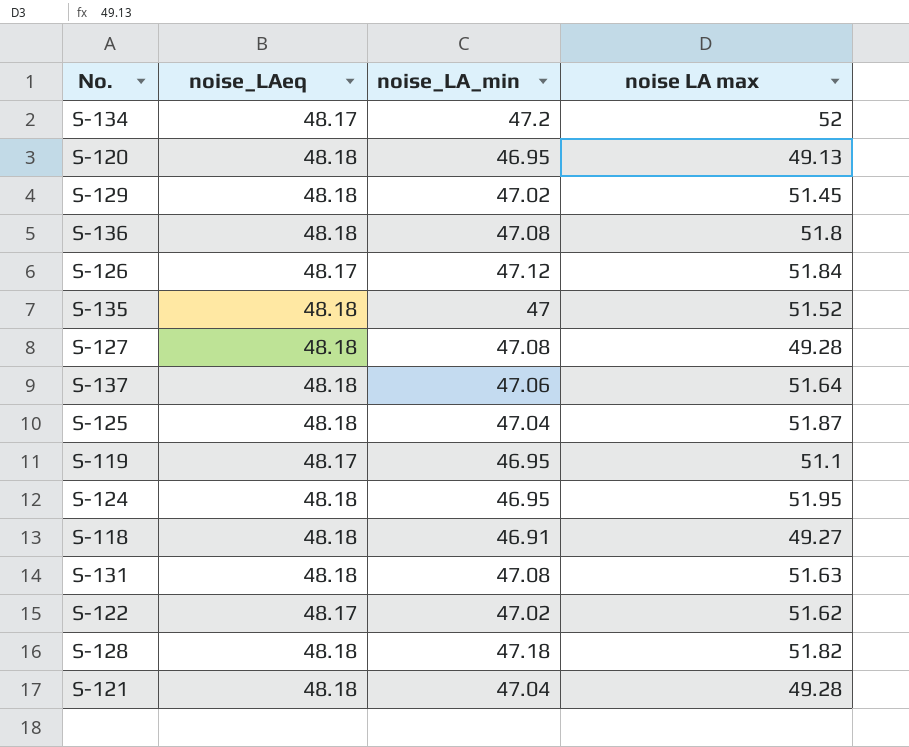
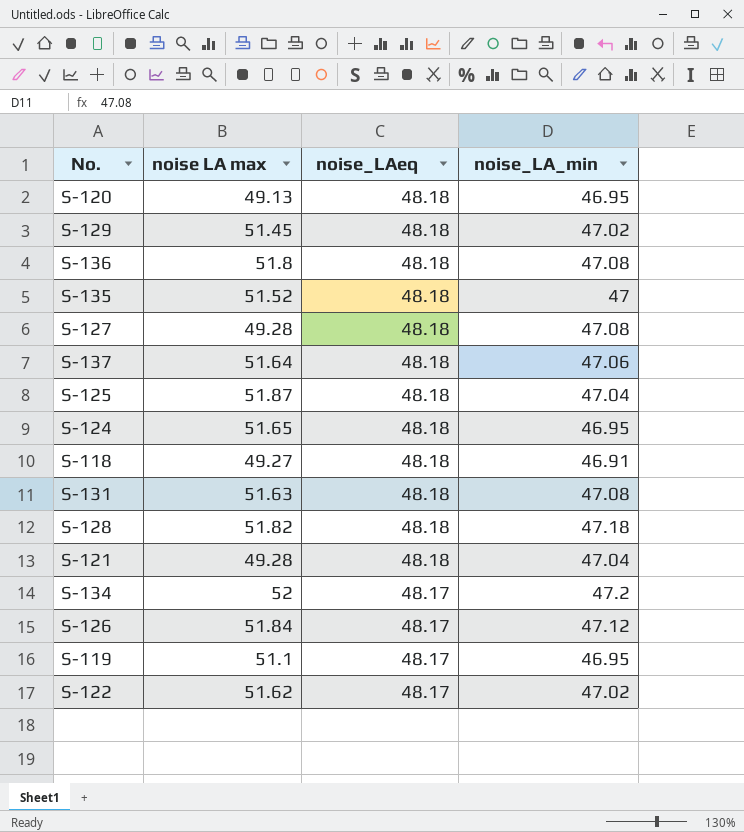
row order: none -> noise_LAeq descending
column noise LA max | position: 4 -> 2
S-124 | noise LA max: 51.95 -> 51.65

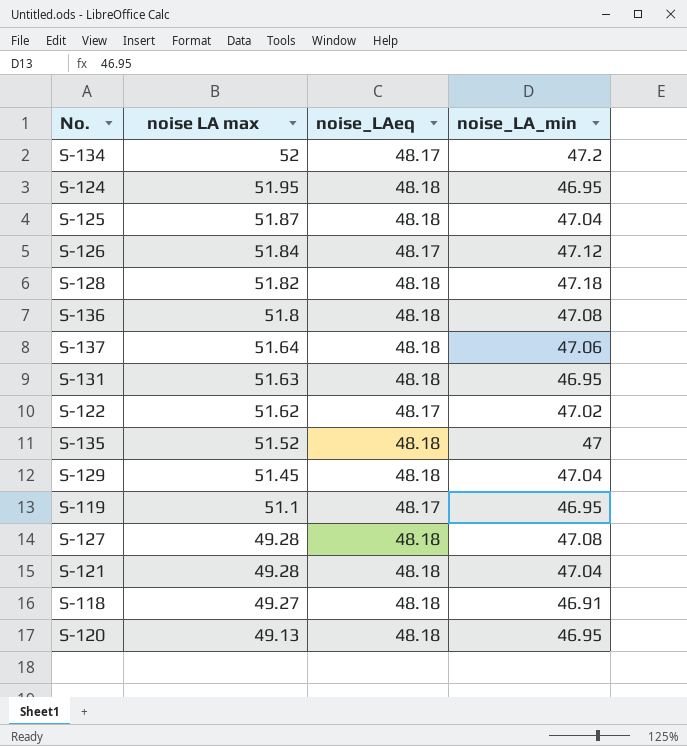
row order: noise_LAeq descending -> noise LA max descending
S-124 | noise LA max: 51.65 -> 51.95
S-131 | noise_LA_min: 47.08 -> 46.95
S-129 | noise_LA_min: 47.02 -> 47.04

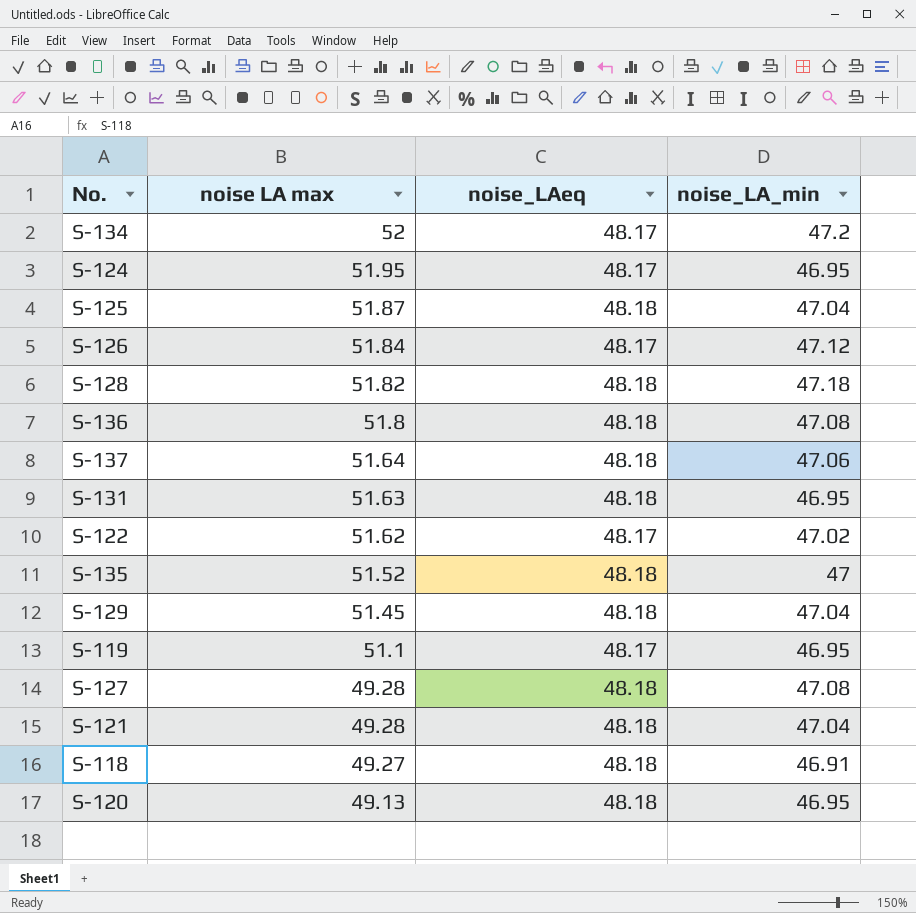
S-124 | noise_LAeq: 48.18 -> 48.17

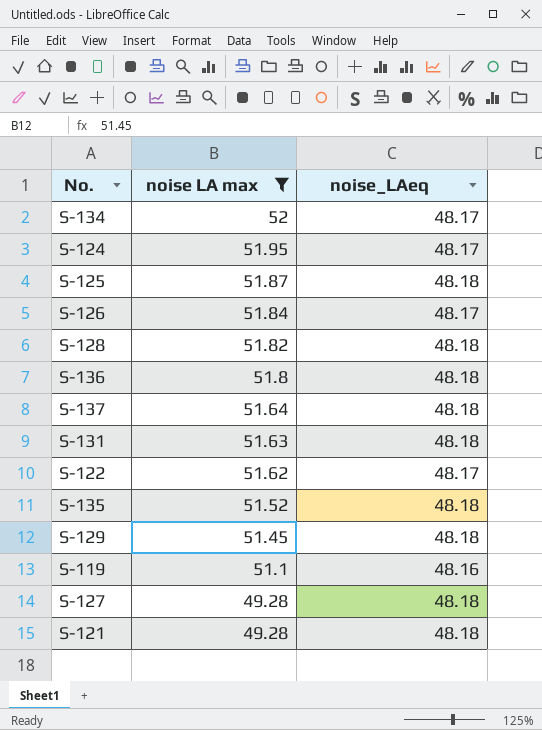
filter: none -> noise LA max >= 49.28
column noise_LA_min | position: 4 -> none
S-119 | noise_LAeq: 48.17 -> 48.16

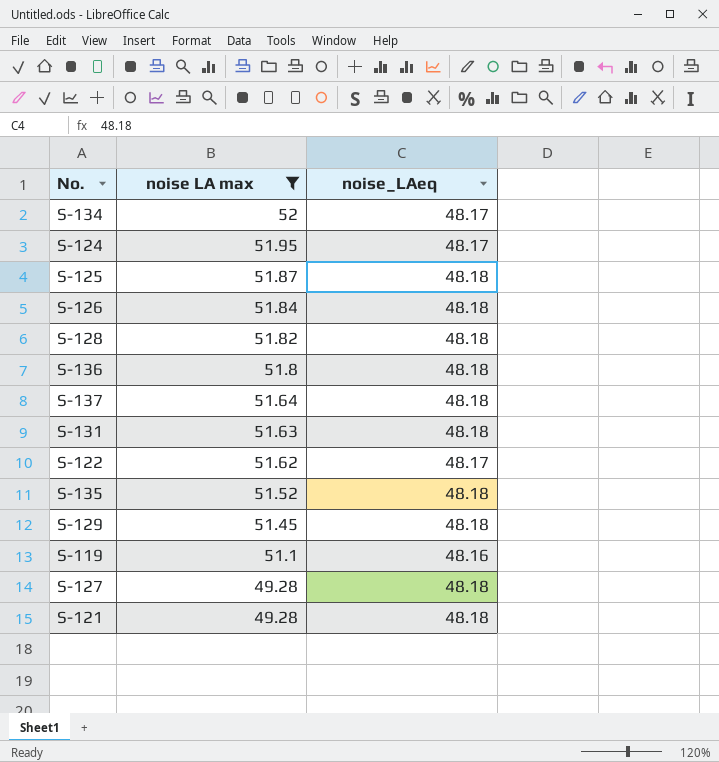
S-126 | noise_LAeq: 48.17 -> 48.18

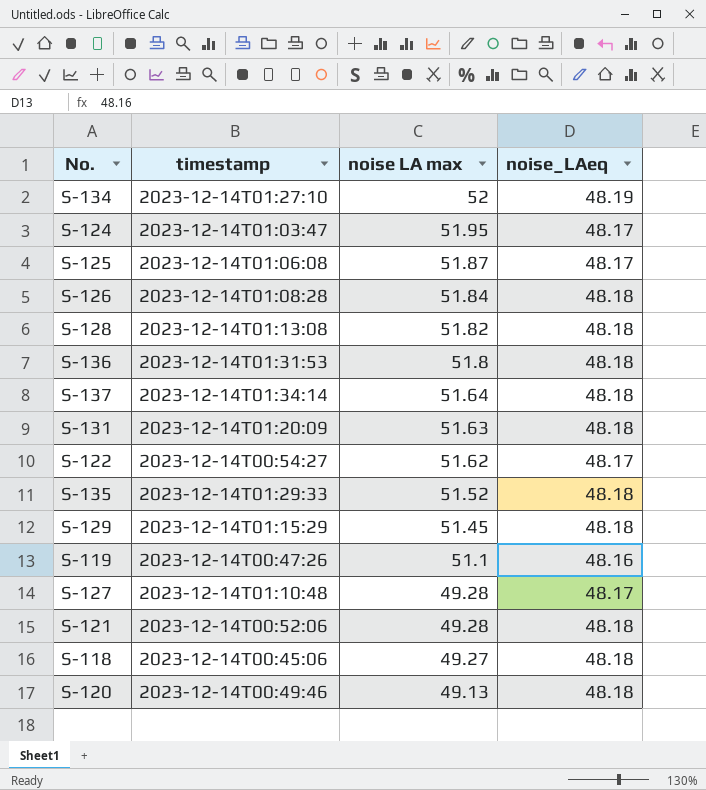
filter: noise LA max >= 49.28 -> none
column timestamp | position: none -> 2
S-134 | noise_LAeq: 48.17 -> 48.19
S-125 | noise_LAeq: 48.18 -> 48.17
S-127 | noise_LAeq: 48.18 -> 48.17

